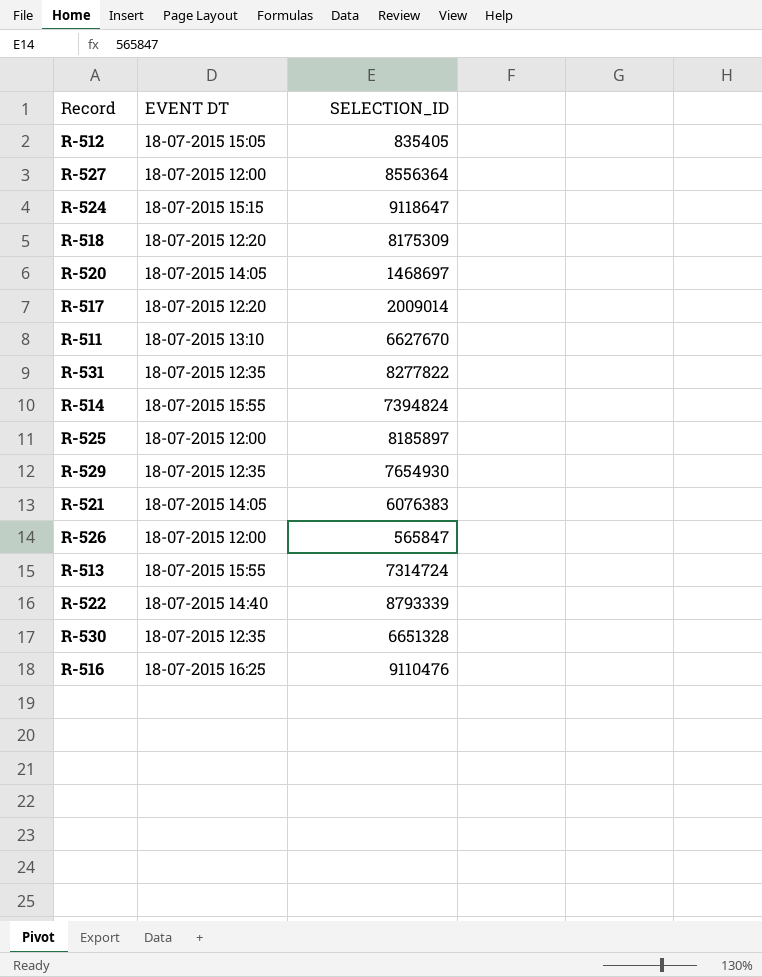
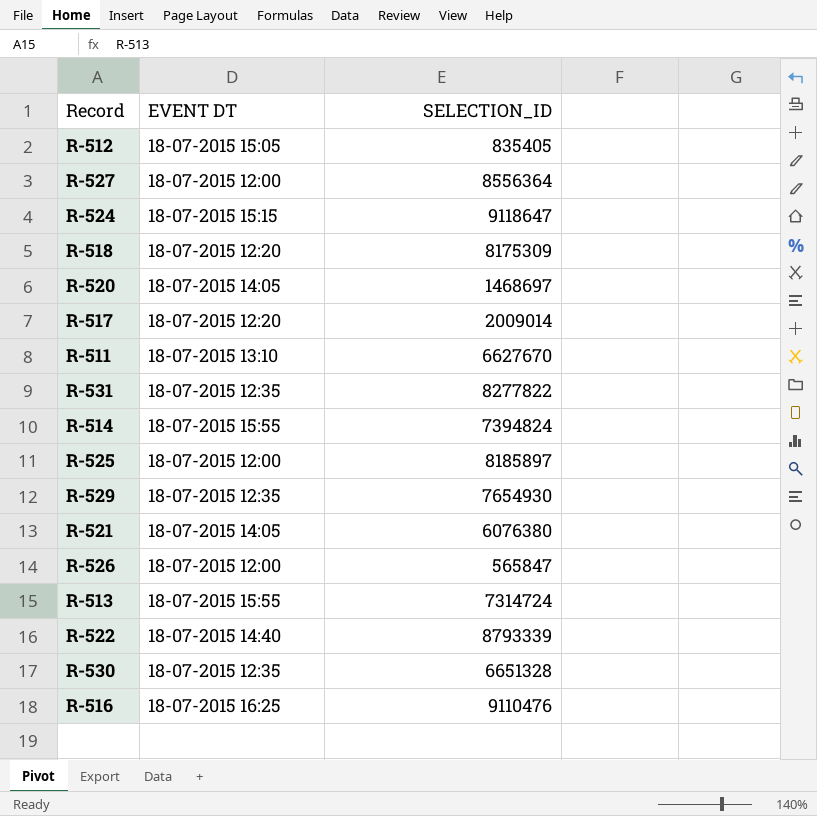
R-521 | SELECTION_ID: 6076383 -> 6076380

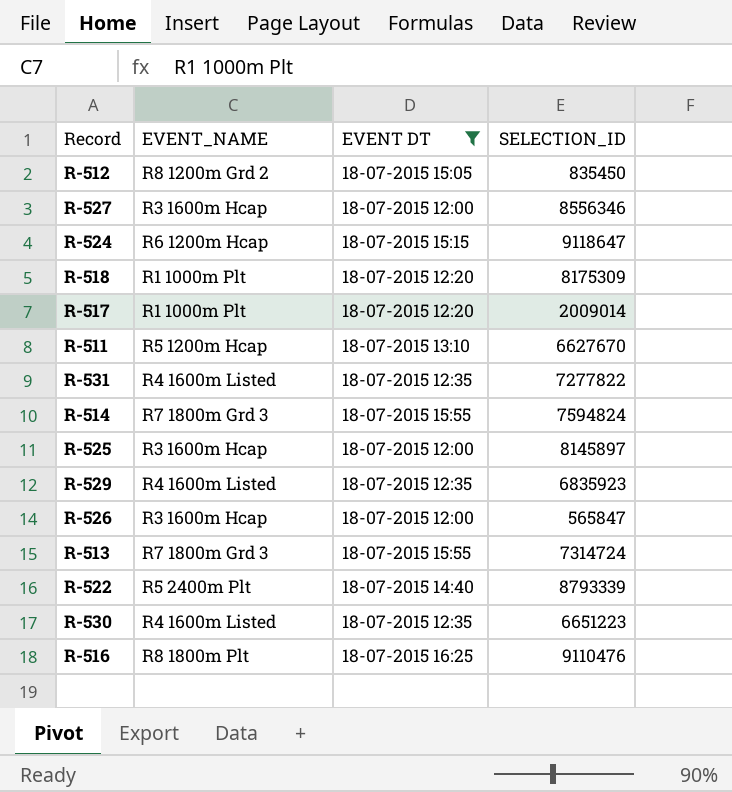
filter: none -> EVENT DT != 18-07-2015 14:05
column EVENT_NAME | position: none -> 2
R-512 | SELECTION_ID: 835405 -> 835450
R-527 | SELECTION_ID: 8556364 -> 8556346
R-531 | SELECTION_ID: 8277822 -> 7277822
R-514 | SELECTION_ID: 7394824 -> 7594824
R-525 | SELECTION_ID: 8185897 -> 8145897
R-529 | SELECTION_ID: 7654930 -> 6835923
R-530 | SELECTION_ID: 6651328 -> 6651223

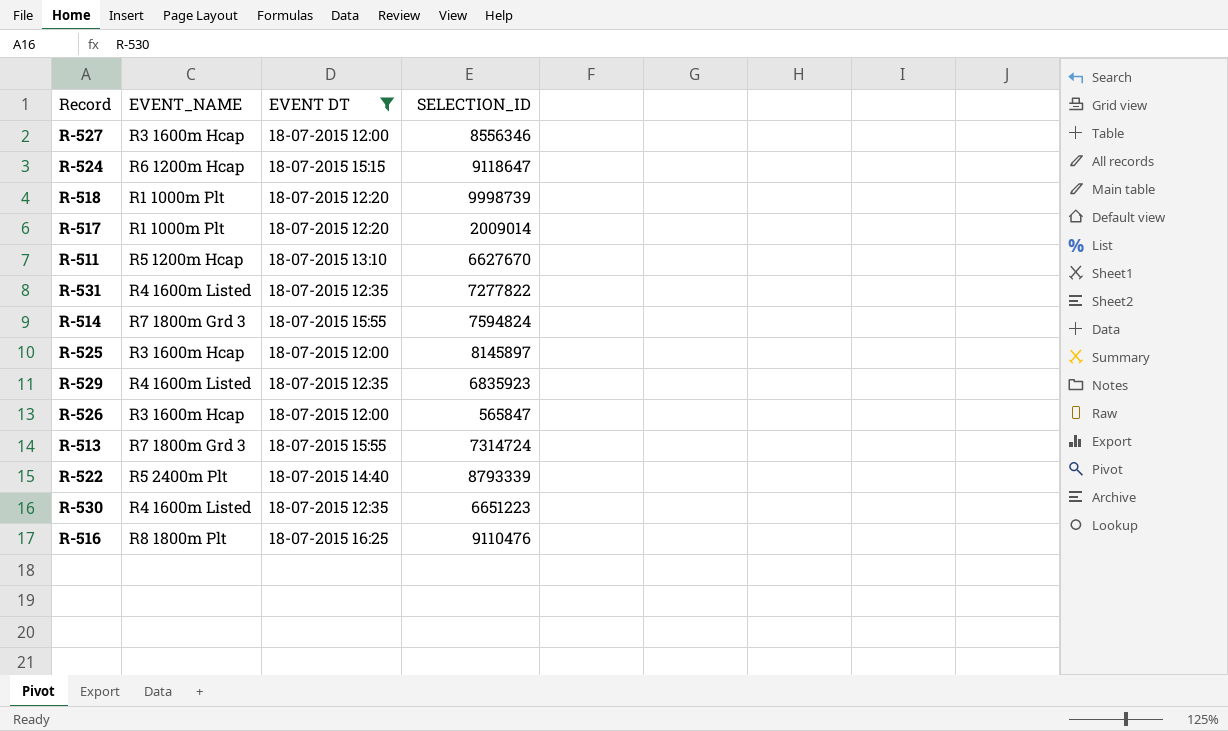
row R-512: R8 1200m Grd 2 | 18-07-2015 15:05 | 835450 -> none
R-518 | SELECTION_ID: 8175309 -> 9998739

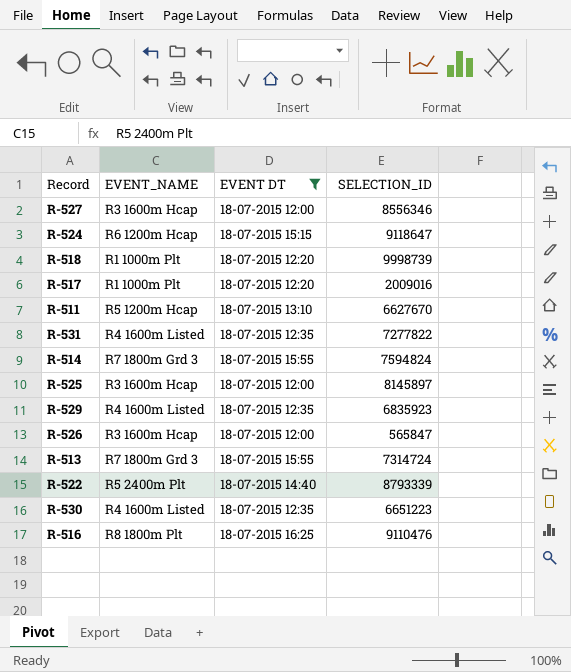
R-517 | SELECTION_ID: 2009014 -> 2009016

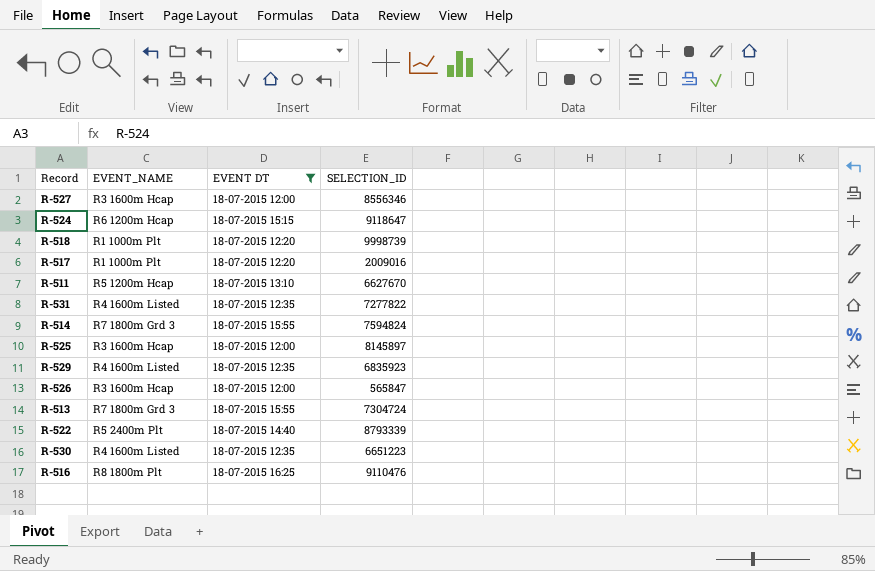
R-513 | SELECTION_ID: 7314724 -> 7304724

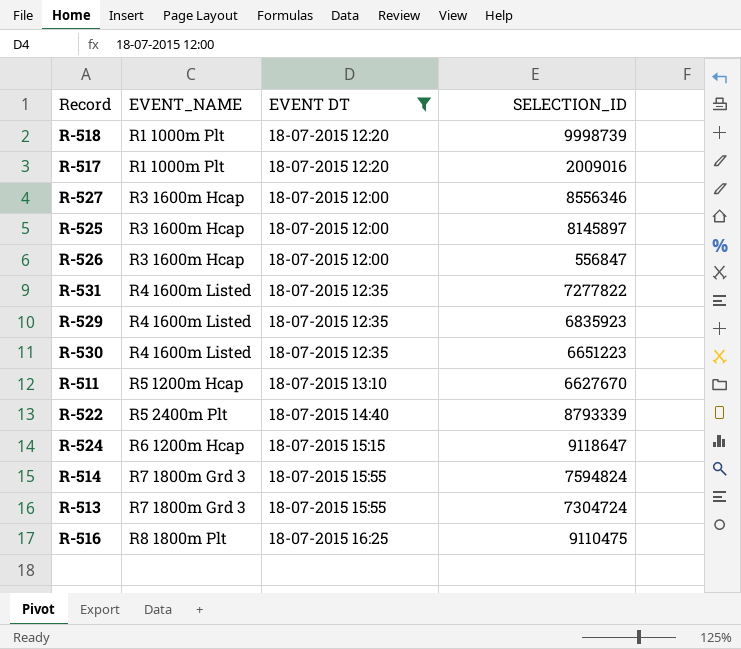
row order: none -> EVENT_NAME ascending
R-526 | SELECTION_ID: 565847 -> 556847
R-516 | SELECTION_ID: 9110476 -> 9110475

